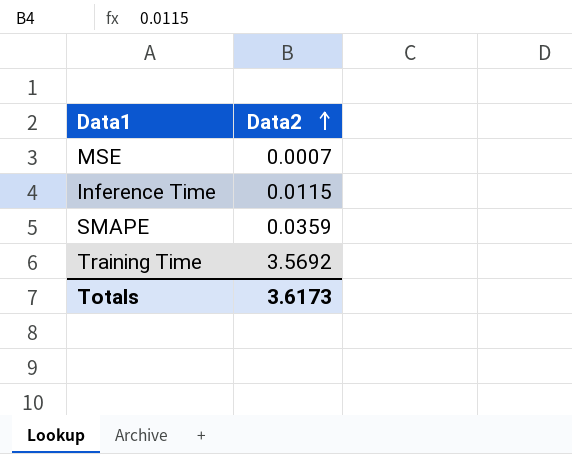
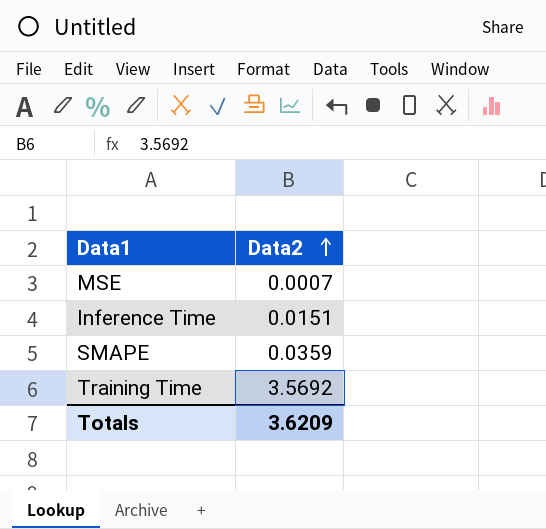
Inference Time | Data2: 0.0115 -> 0.0151
Totals | Data2: 3.6173 -> 3.6209

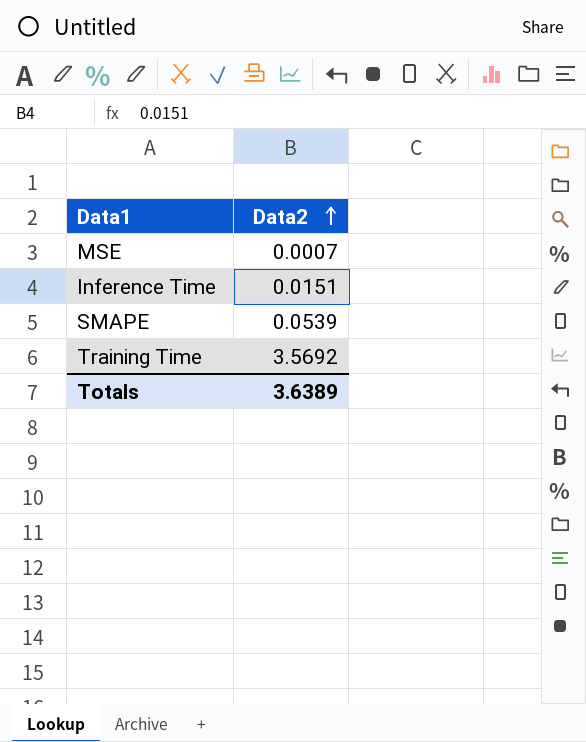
SMAPE | Data2: 0.0359 -> 0.0539
Totals | Data2: 3.6209 -> 3.6389

